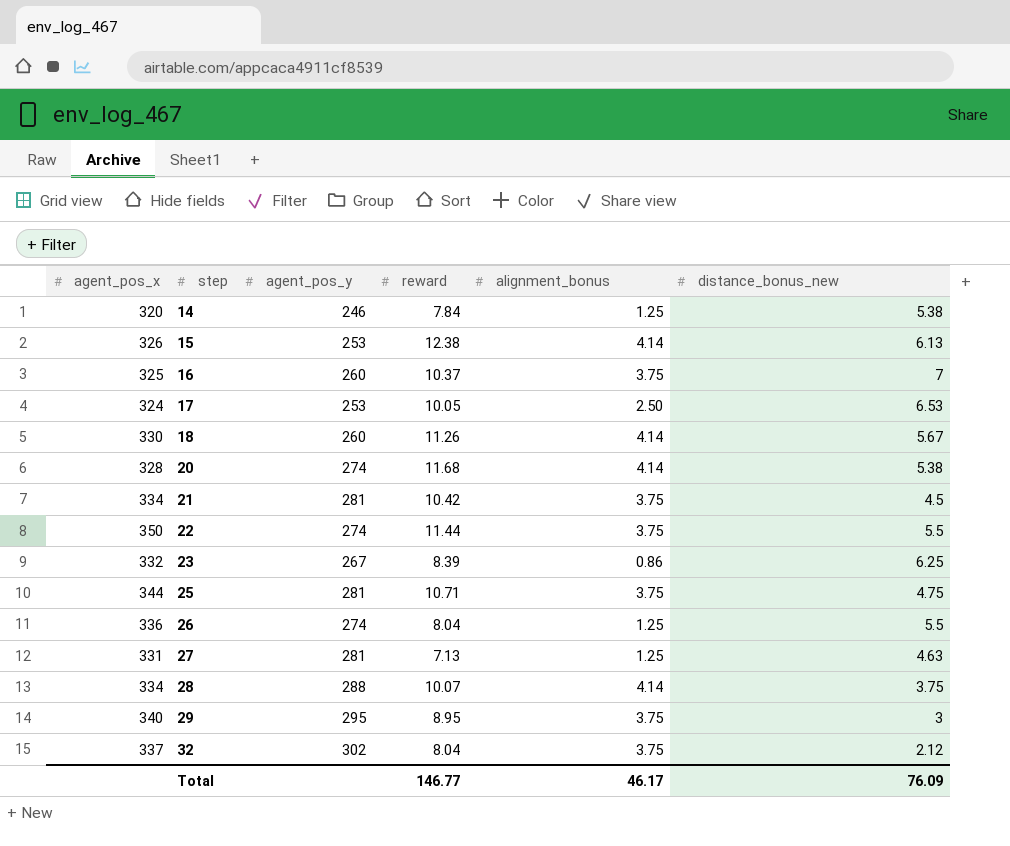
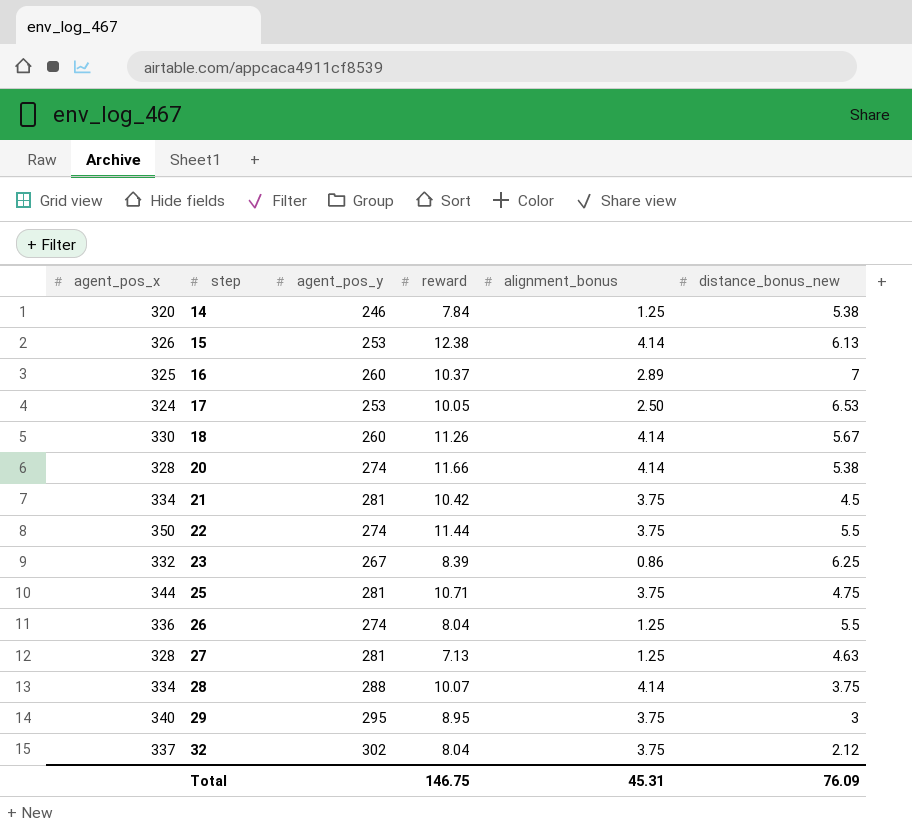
16 | alignment_bonus: 3.75 -> 2.89
20 | reward: 11.68 -> 11.66
27 | agent_pos_x: 331 -> 328
Total | reward: 146.77 -> 146.75
Total | alignment_bonus: 46.17 -> 45.31

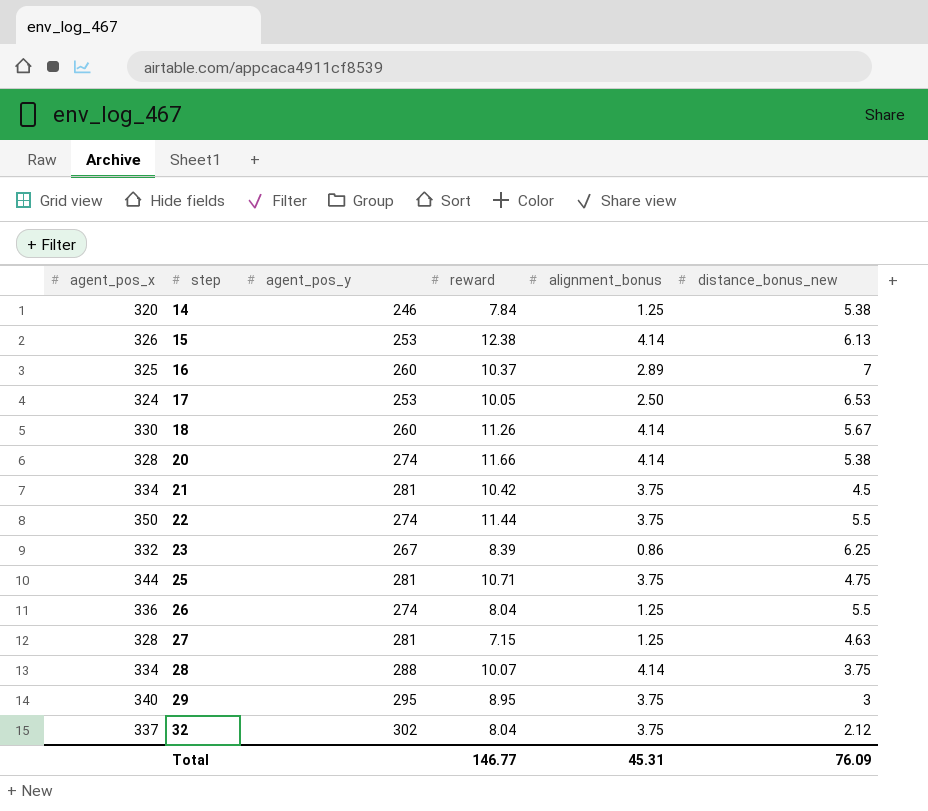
27 | reward: 7.13 -> 7.15
Total | reward: 146.75 -> 146.77

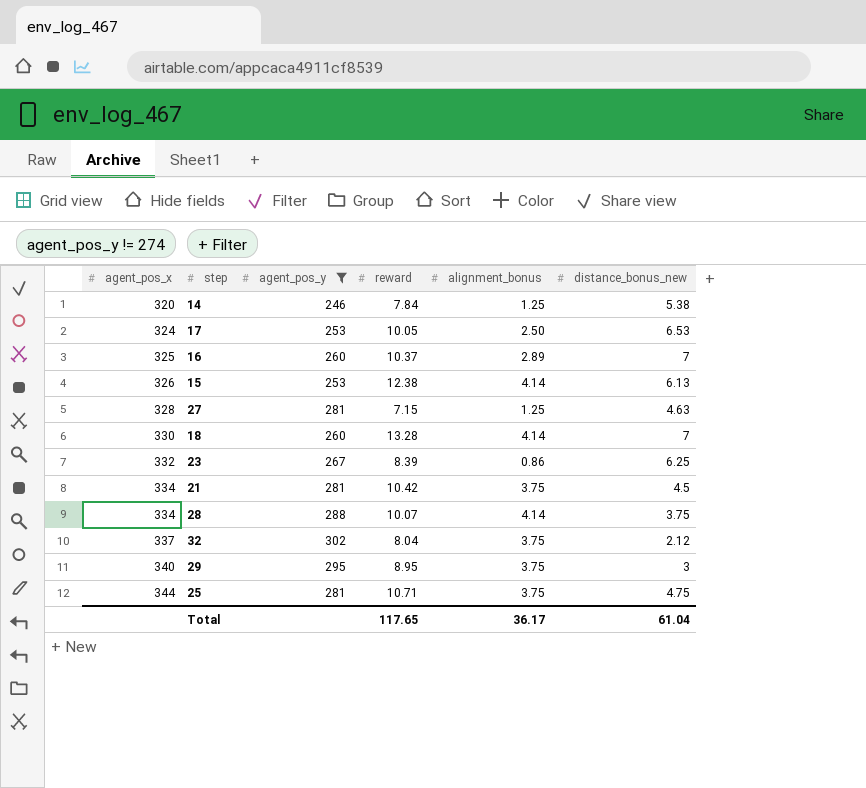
filter: none -> agent_pos_y != 274
row order: step ascending -> agent_pos_x ascending
18 | reward: 11.26 -> 13.28
18 | distance_bonus_new: 5.67 -> 7
Total | reward: 146.77 -> 117.65
Total | alignment_bonus: 45.31 -> 36.17
Total | distance_bonus_new: 76.09 -> 61.04

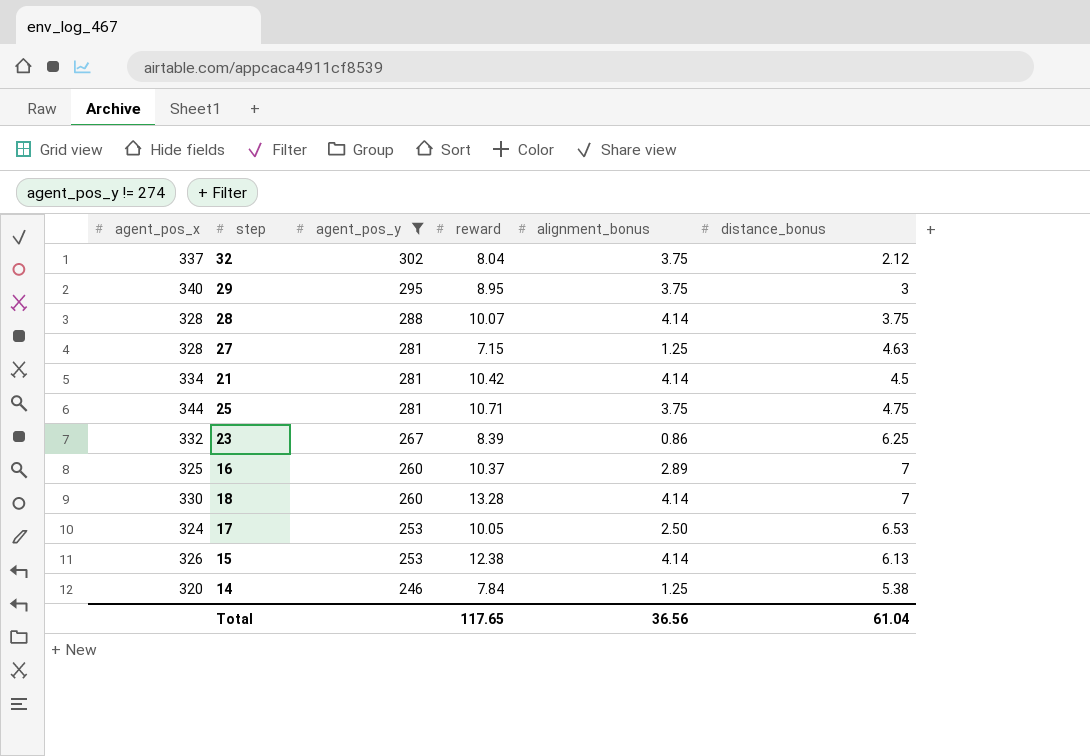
row order: agent_pos_x ascending -> agent_pos_y descending
column name: distance_bonus_new -> distance_bonus
28 | agent_pos_x: 334 -> 328
21 | alignment_bonus: 3.75 -> 4.14
Total | alignment_bonus: 36.17 -> 36.56

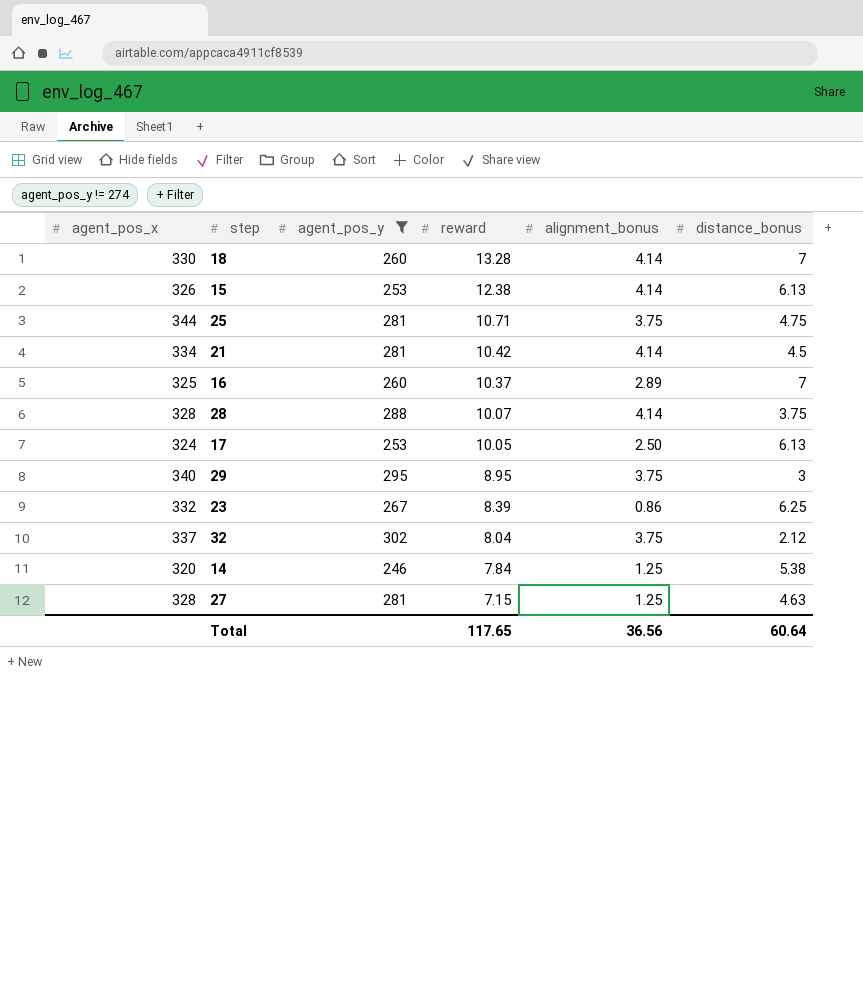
row order: agent_pos_y descending -> reward descending
17 | distance_bonus: 6.53 -> 6.13
Total | distance_bonus: 61.04 -> 60.64

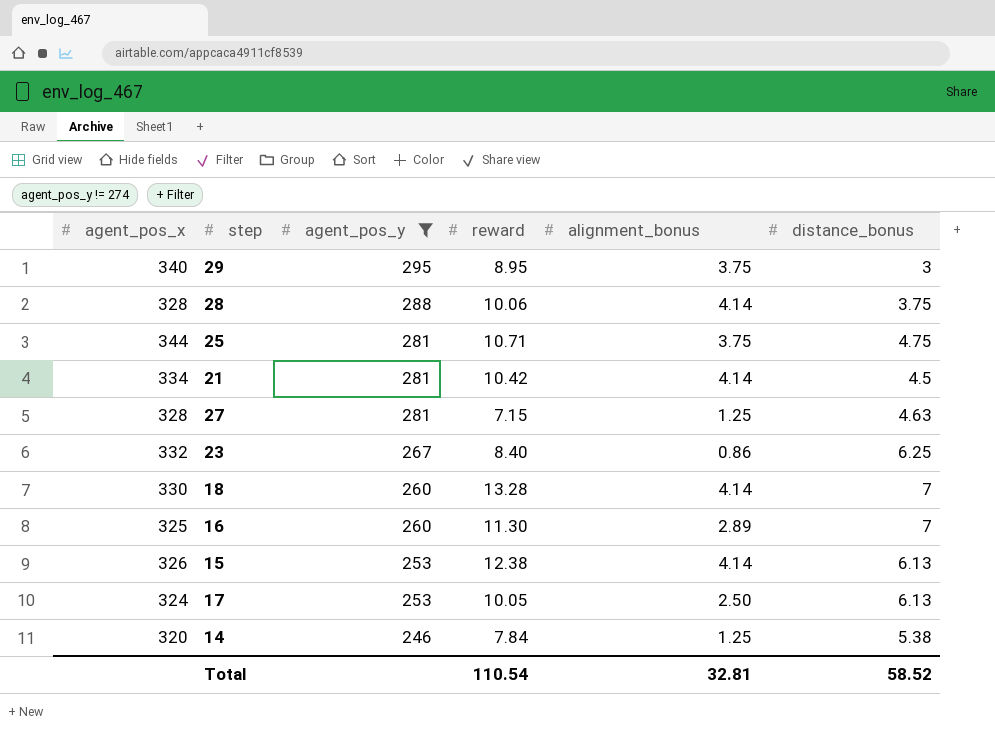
row order: reward descending -> agent_pos_y descending
row 32: 337 | 302 | 8.04 | 3.75 | 2.12 -> none
28 | reward: 10.07 -> 10.06
23 | reward: 8.39 -> 8.40
16 | reward: 10.37 -> 11.30
Total | reward: 117.65 -> 110.54
Total | alignment_bonus: 36.56 -> 32.81
Total | distance_bonus: 60.64 -> 58.52

